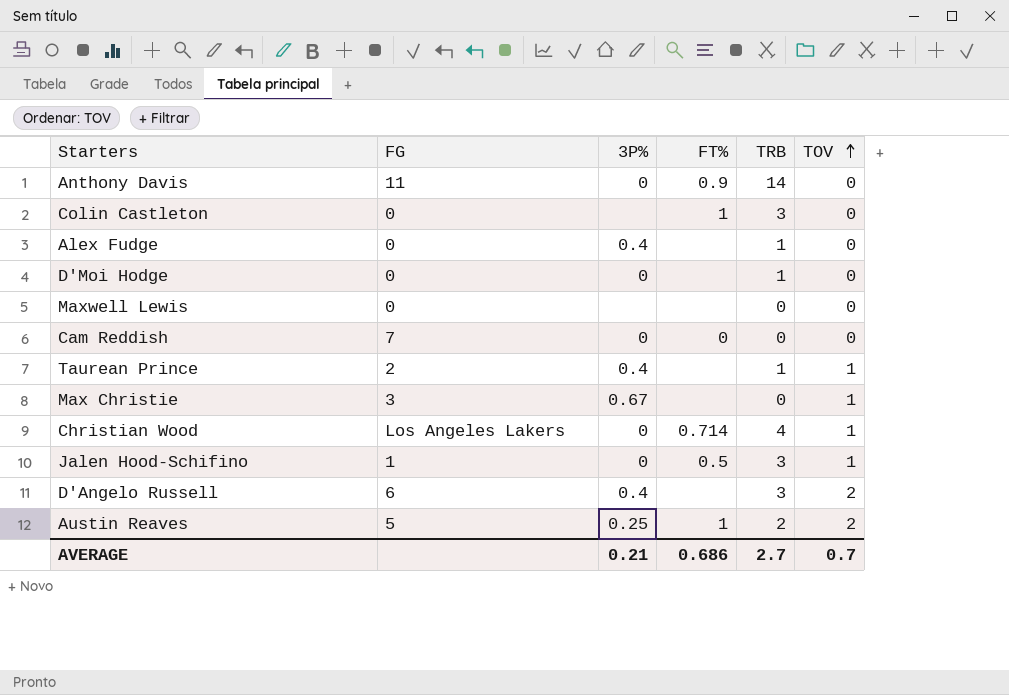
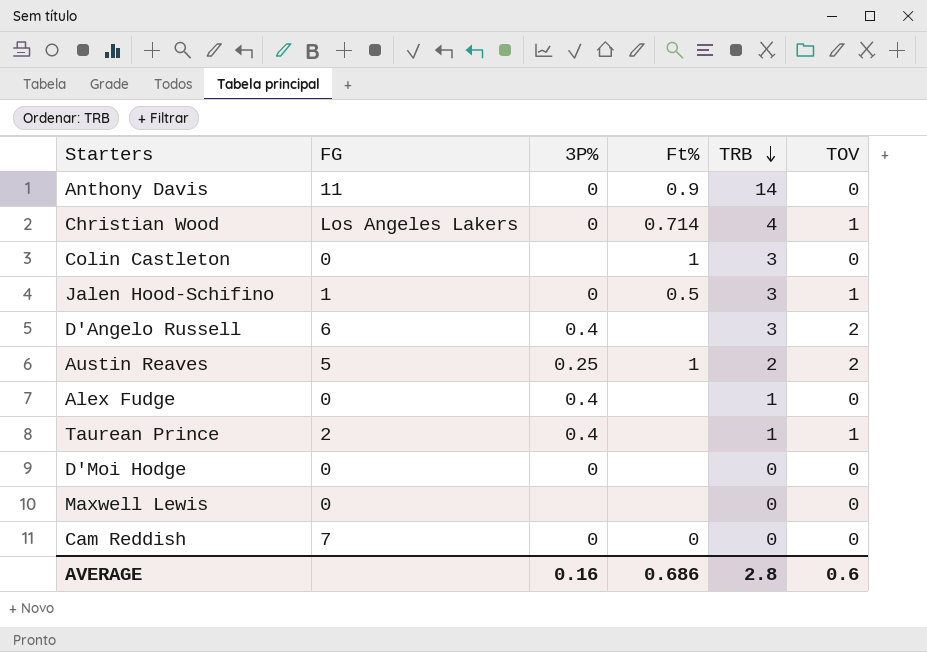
row order: TOV ascending -> TRB descending
column name: FT% -> Ft%
row Max Christie: 3 | 0.67 | none | 0 | 1 -> none
D'Moi Hodge | TRB: 1 -> 0
AVERAGE | 3P%: 0.21 -> 0.16
AVERAGE | TRB: 2.7 -> 2.8
AVERAGE | TOV: 0.7 -> 0.6

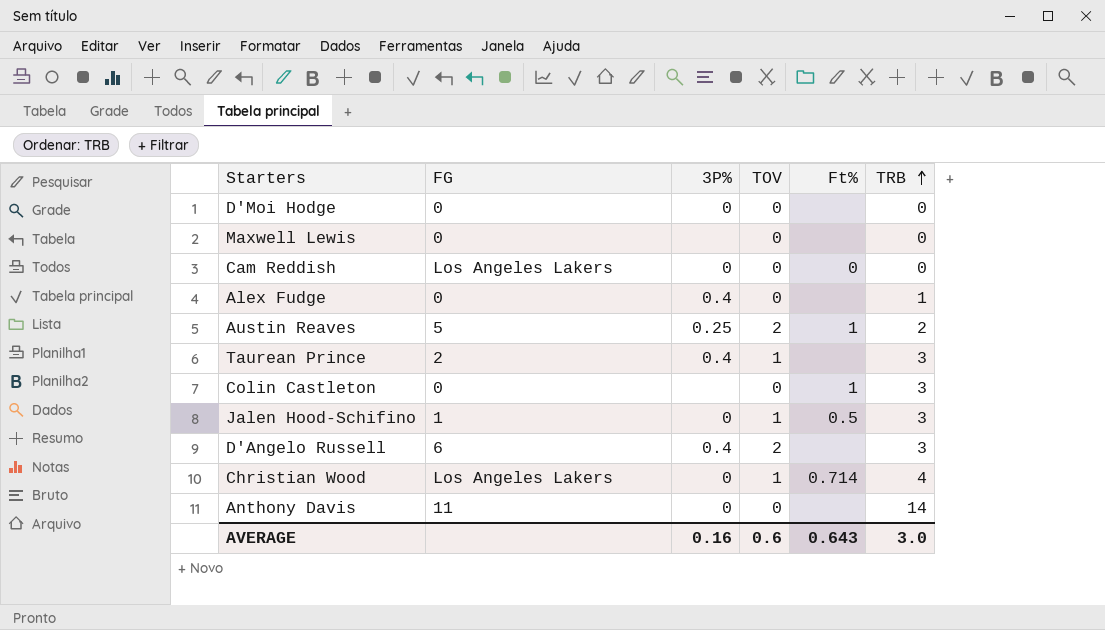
row order: TRB descending -> TRB ascending
column TOV | position: 6 -> 4
Cam Reddish | FG: 7 -> Los Angeles Lakers
Taurean Prince | TRB: 1 -> 3
Anthony Davis | Ft%: 0.9 -> none
AVERAGE | Ft%: 0.686 -> 0.643
AVERAGE | TRB: 2.8 -> 3.0

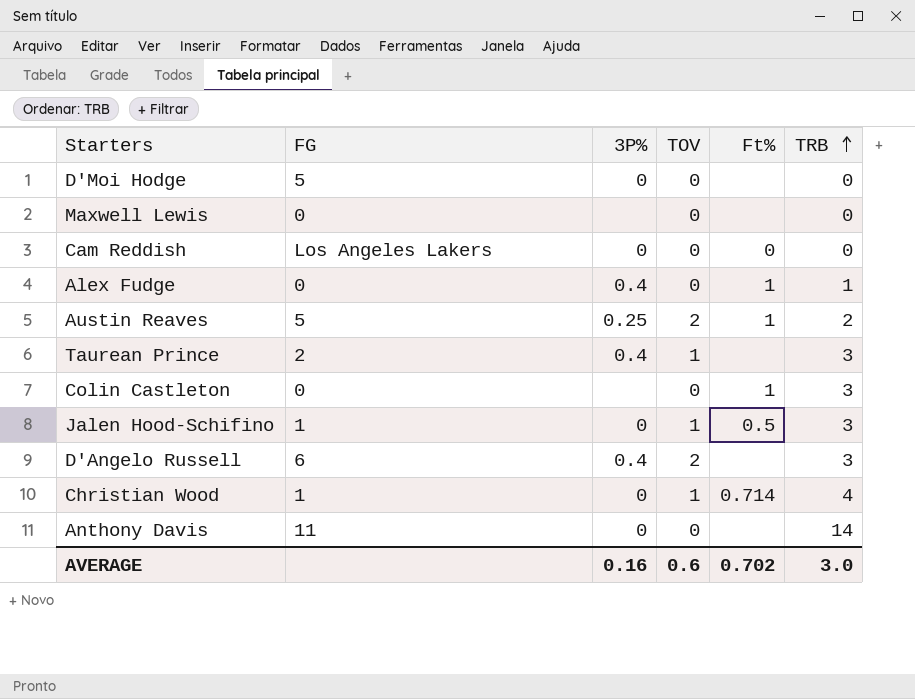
D'Moi Hodge | FG: 0 -> 5
Alex Fudge | Ft%: none -> 1
Christian Wood | FG: Los Angeles Lakers -> 1
AVERAGE | Ft%: 0.643 -> 0.702

